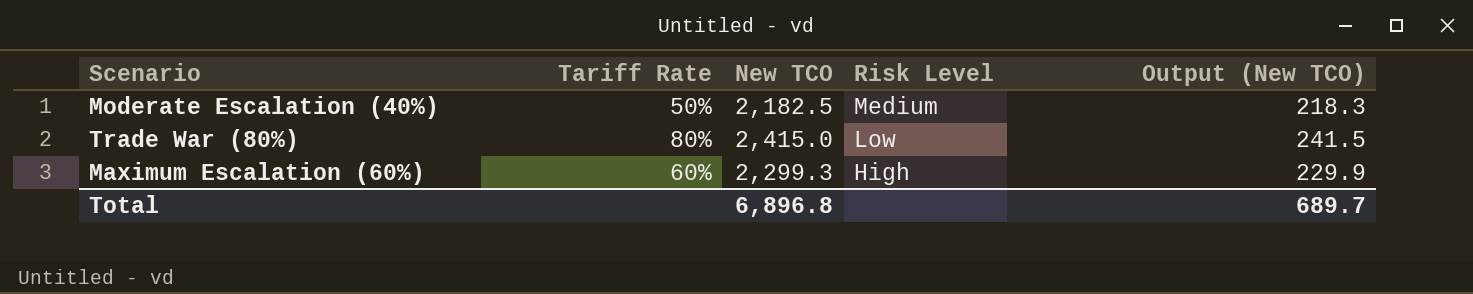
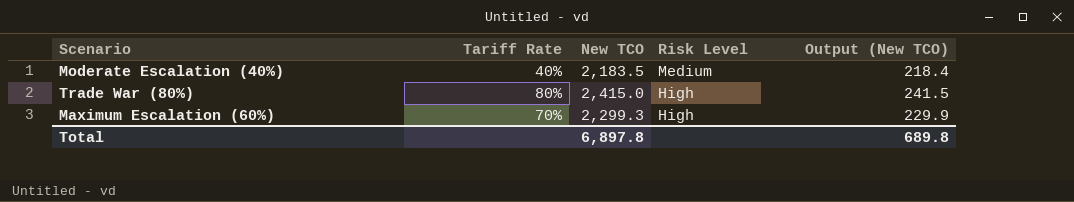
Moderate Escalation (40%) | Tariff Rate: 50% -> 40%
Moderate Escalation (40%) | New TCO: 2,182.5 -> 2,183.5
Moderate Escalation (40%) | Output (New TCO): 218.3 -> 218.4
Trade War (80%) | Risk Level: Low -> High
Maximum Escalation (60%) | Tariff Rate: 60% -> 70%
Total | New TCO: 6,896.8 -> 6,897.8
Total | Output (New TCO): 689.7 -> 689.8

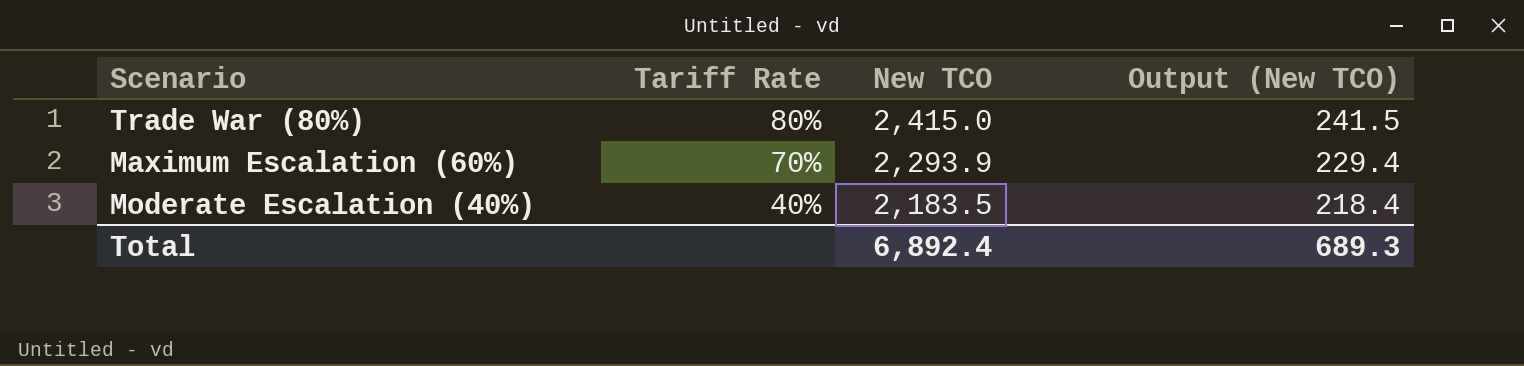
row order: Risk Level descending -> Tariff Rate descending
column Risk Level | position: 4 -> none
Maximum Escalation (60%) | New TCO: 2,299.3 -> 2,293.9
Maximum Escalation (60%) | Output (New TCO): 229.9 -> 229.4
Total | New TCO: 6,897.8 -> 6,892.4
Total | Output (New TCO): 689.8 -> 689.3

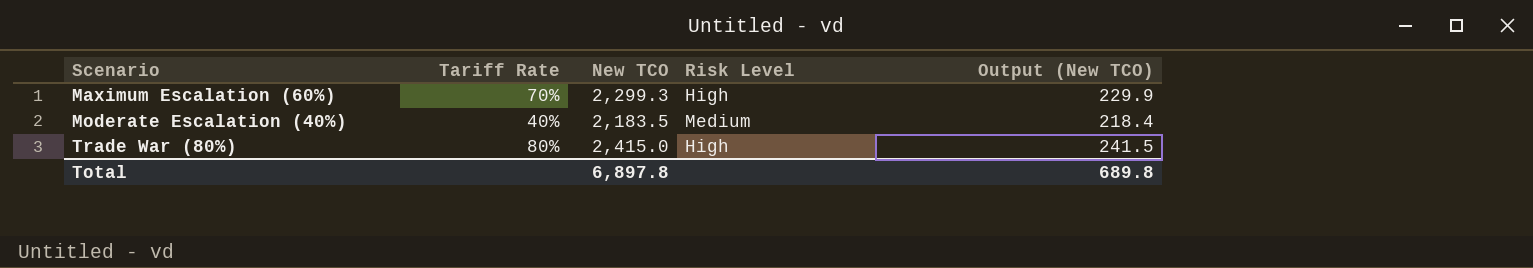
row order: Tariff Rate descending -> Scenario ascending
column Risk Level | position: none -> 4
Maximum Escalation (60%) | New TCO: 2,293.9 -> 2,299.3
Maximum Escalation (60%) | Output (New TCO): 229.4 -> 229.9
Total | New TCO: 6,892.4 -> 6,897.8
Total | Output (New TCO): 689.3 -> 689.8

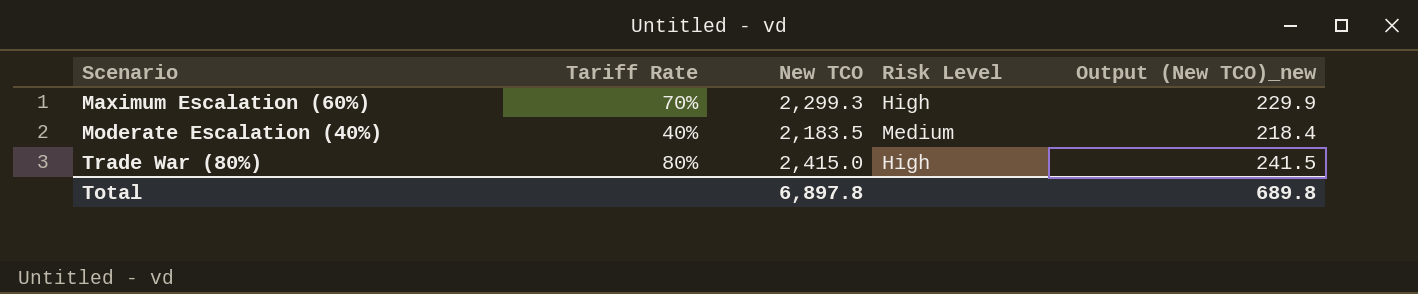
column name: Output (New TCO) -> Output (New TCO)_new

